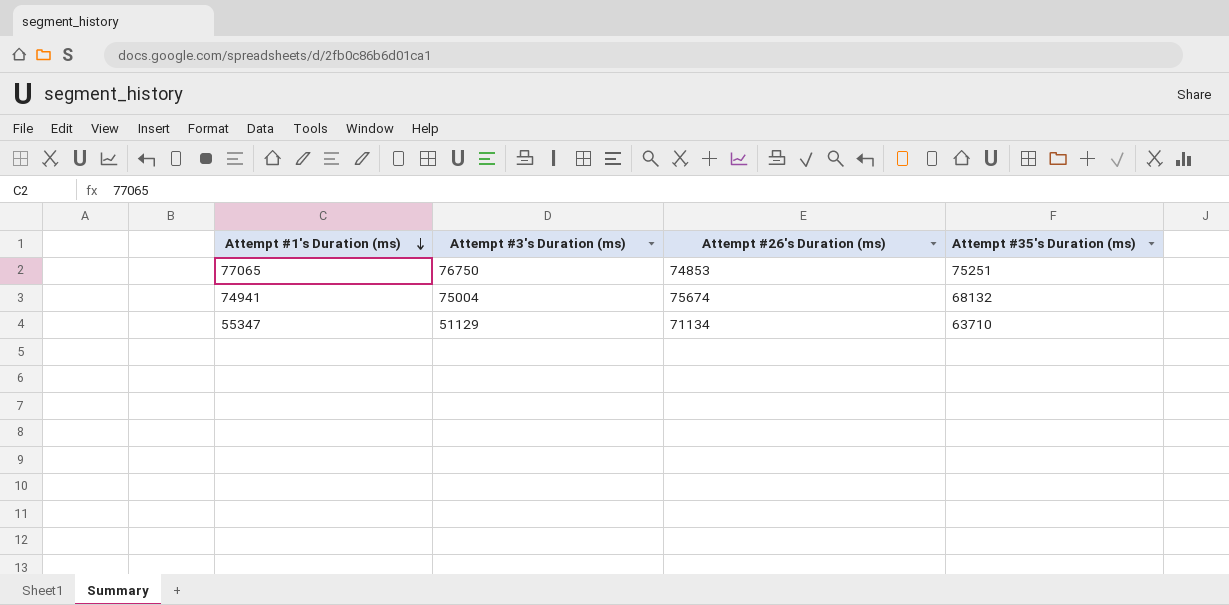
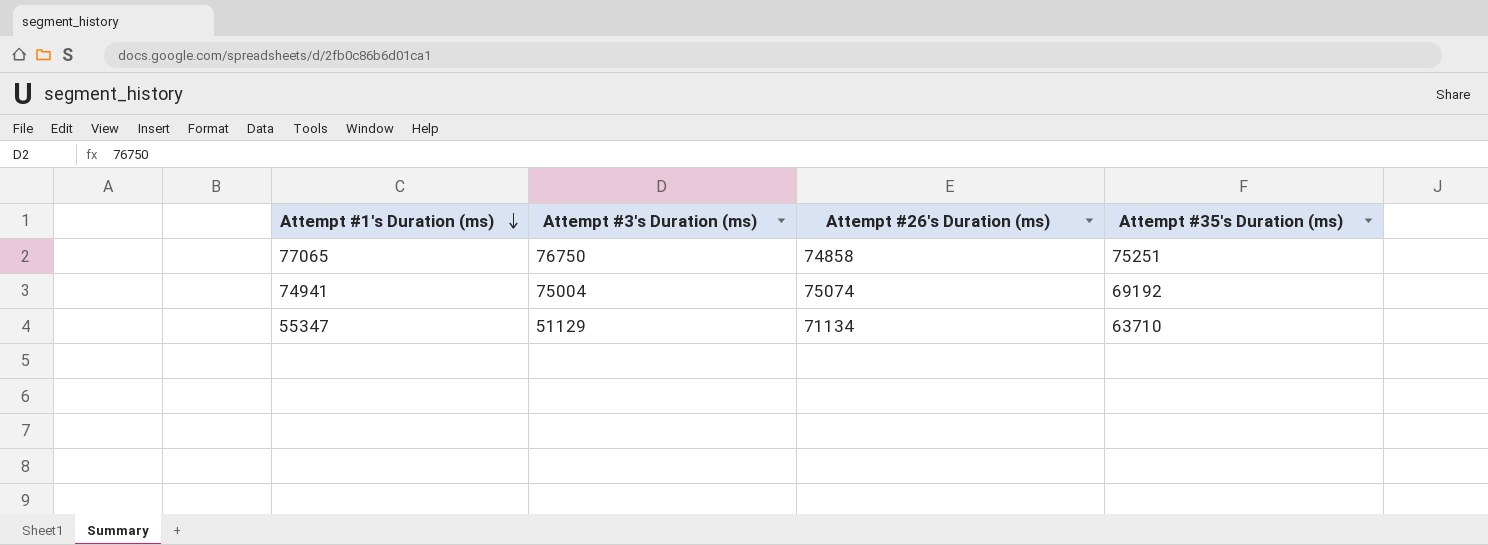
77065 | Attempt #26's Duration (ms): 74853 -> 74858
74941 | Attempt #26's Duration (ms): 75674 -> 75074
74941 | Attempt #35's Duration (ms): 68132 -> 69192

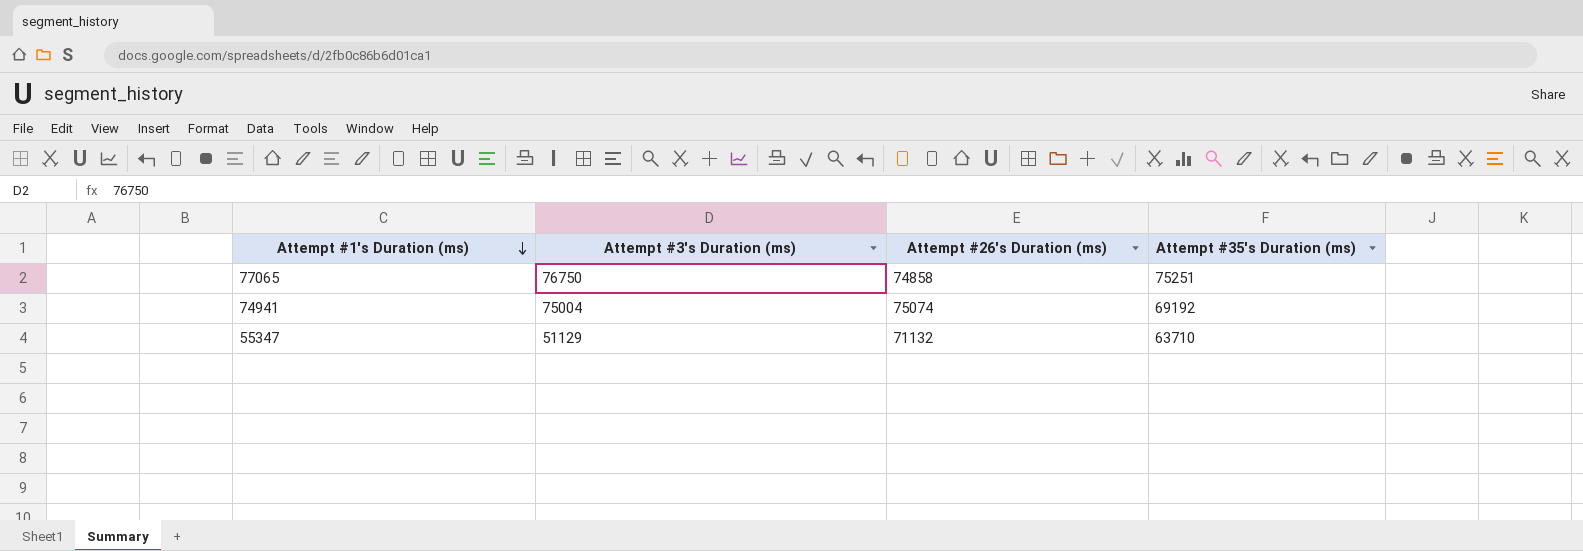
55347 | Attempt #26's Duration (ms): 71134 -> 71132

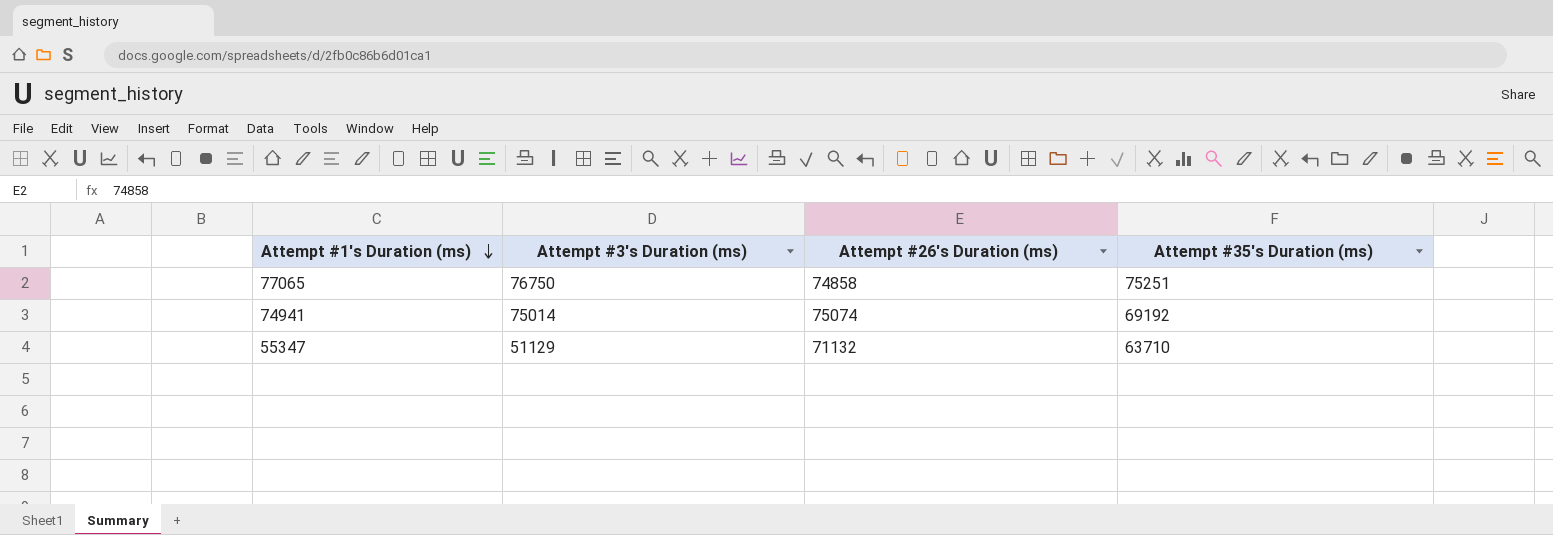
74941 | Attempt #3's Duration (ms): 75004 -> 75014

